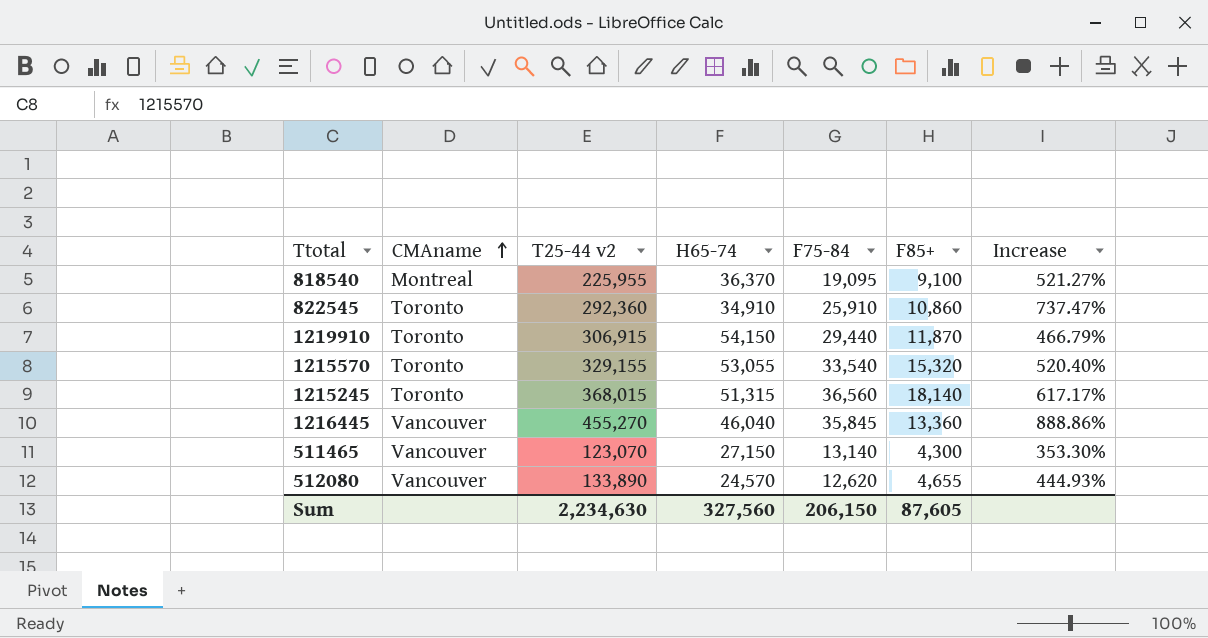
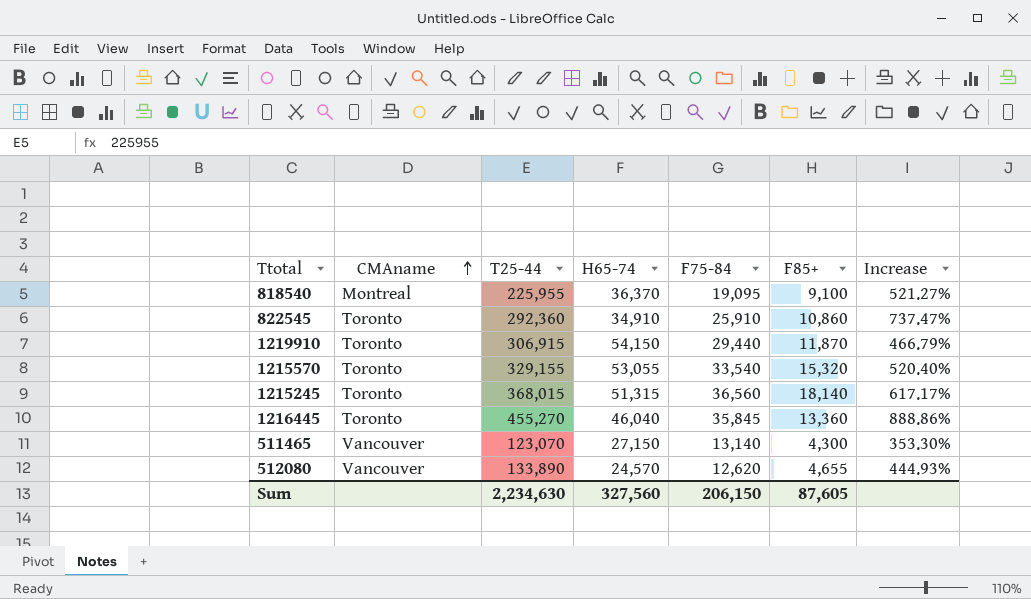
column name: T25-44 v2 -> T25-44
1216445 | CMAname: Vancouver -> Toronto

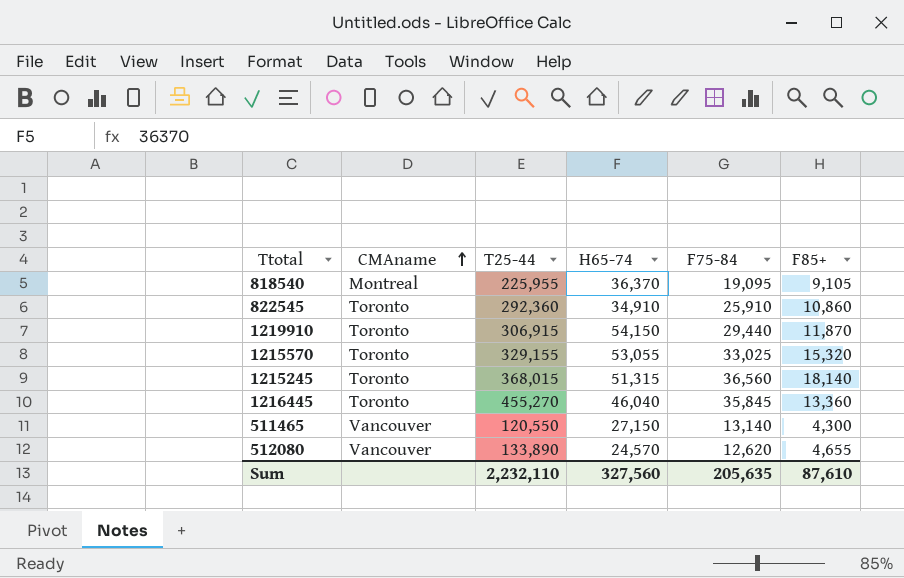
column Increase | formula: ([T25-44] - [H65-74]) / [H65-74] -> none
818540 | F85+: 9,100 -> 9,105
1215570 | F75-84: 33,540 -> 33,025
511465 | T25-44: 123,070 -> 120,550
Sum | T25-44: 2,234,630 -> 2,232,110
Sum | F75-84: 206,150 -> 205,635
Sum | F85+: 87,605 -> 87,610

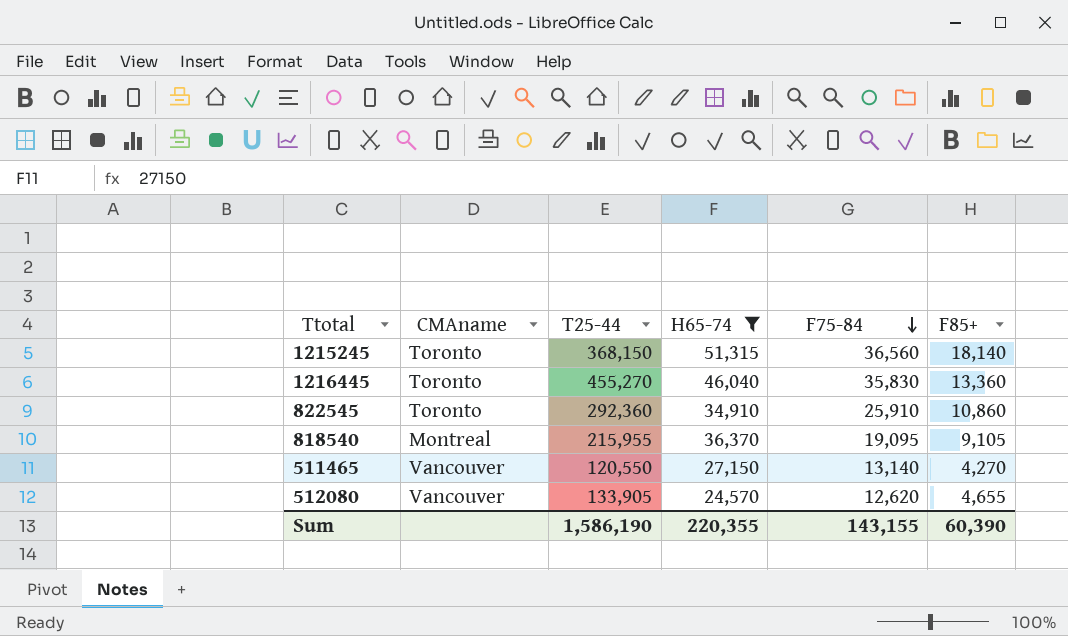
filter: none -> H65-74 <= 51,315
row order: CMAname ascending -> F75-84 descending
1215245 | T25-44: 368,015 -> 368,150
1216445 | F75-84: 35,845 -> 35,830
818540 | T25-44: 225,955 -> 215,955
511465 | F85+: 4,300 -> 4,270
512080 | T25-44: 133,890 -> 133,905
Sum | T25-44: 2,232,110 -> 1,586,190
Sum | H65-74: 327,560 -> 220,355
Sum | F75-84: 205,635 -> 143,155
Sum | F85+: 87,610 -> 60,390

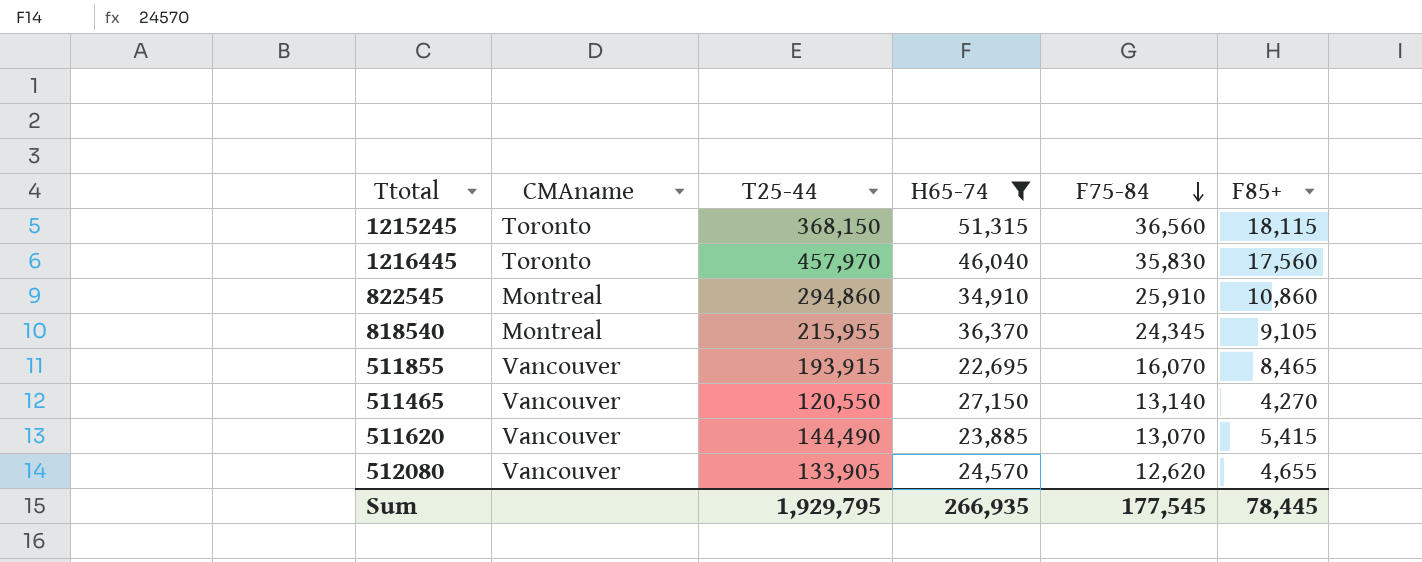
1215245 | F85+: 18,140 -> 18,115
1216445 | T25-44: 455,270 -> 457,970
1216445 | F85+: 13,360 -> 17,560
822545 | CMAname: Toronto -> Montreal
822545 | T25-44: 292,360 -> 294,860
818540 | F75-84: 19,095 -> 24,345
row 511855: none -> Vancouver | 193,915 | 22,695 | 16,070 | 8,465
row 511620: none -> Vancouver | 144,490 | 23,885 | 13,070 | 5,415
Sum | T25-44: 1,586,190 -> 1,929,795
Sum | H65-74: 220,355 -> 266,935
Sum | F75-84: 143,155 -> 177,545
Sum | F85+: 60,390 -> 78,445

